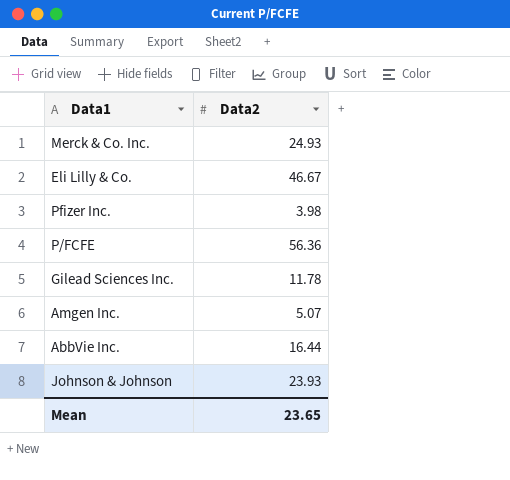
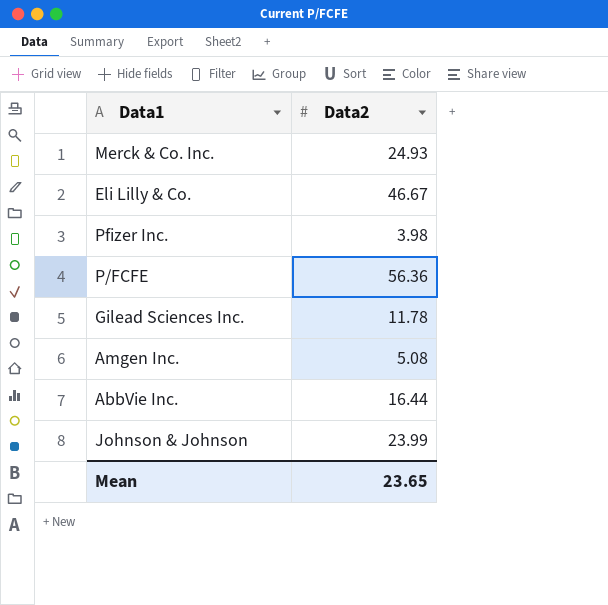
Amgen Inc. | Data2: 5.07 -> 5.08
Johnson & Johnson | Data2: 23.93 -> 23.99

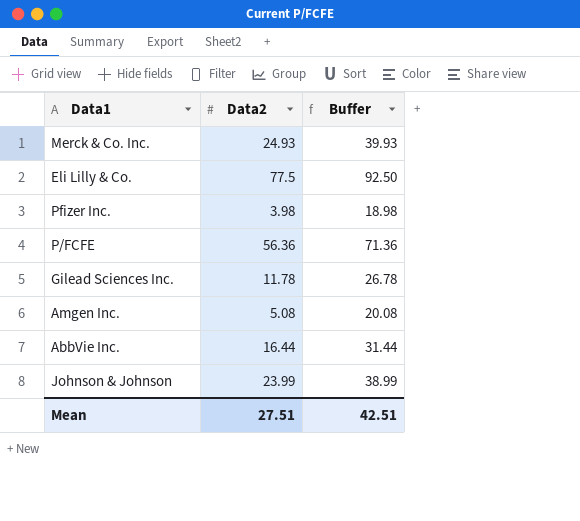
column Buffer | formula: none -> [Data2] + 15
Eli Lilly & Co. | Data2: 46.67 -> 77.5
Mean | Data2: 23.65 -> 27.51

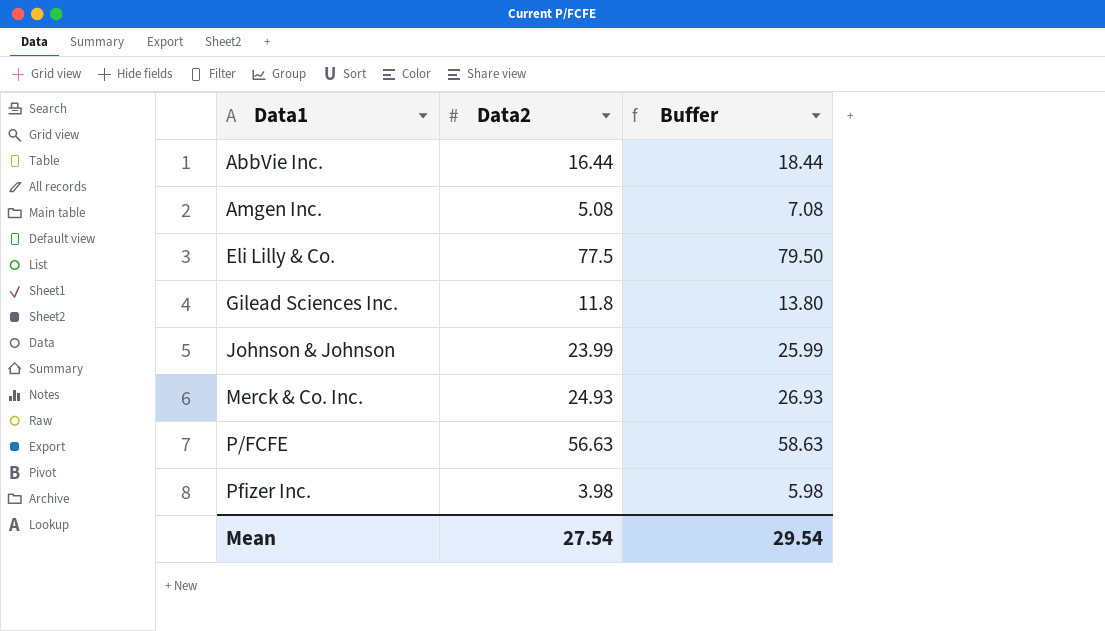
row order: none -> Data1 ascending
column Buffer | formula: [Data2] + 15 -> [Data2] + 2
Gilead Sciences Inc. | Data2: 11.78 -> 11.8
P/FCFE | Data2: 56.36 -> 56.63
Mean | Data2: 27.51 -> 27.54
Mean | Buffer: 42.51 -> 29.54

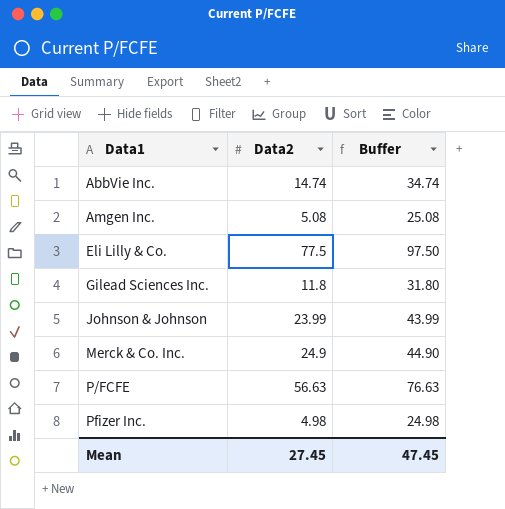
column Buffer | formula: [Data2] + 2 -> [Data2] + 20
AbbVie Inc. | Data2: 16.44 -> 14.74
Merck & Co. Inc. | Data2: 24.93 -> 24.9
Pfizer Inc. | Data2: 3.98 -> 4.98
Mean | Data2: 27.54 -> 27.45
Mean | Buffer: 29.54 -> 47.45

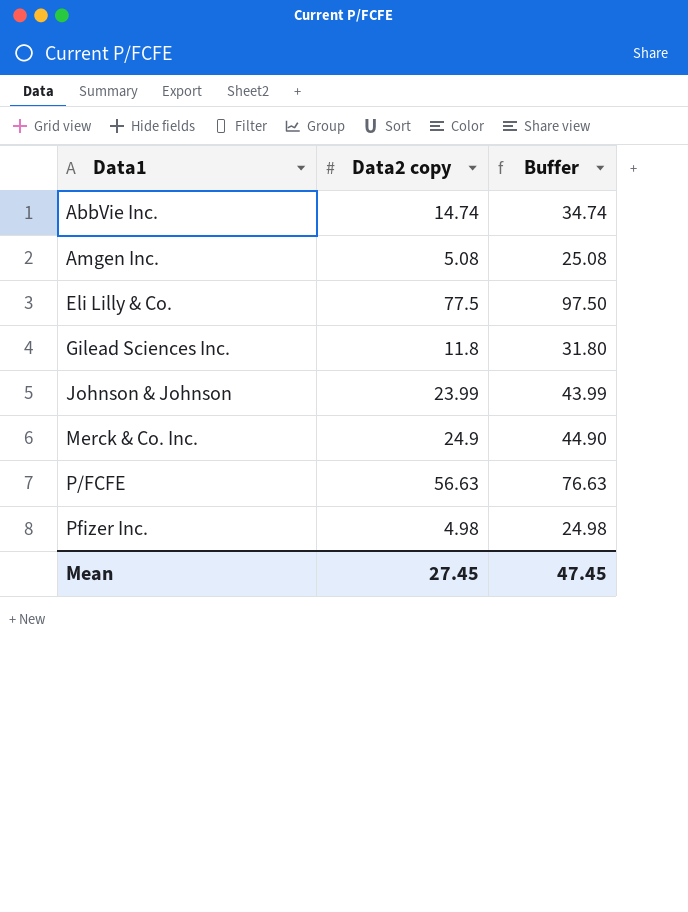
column name: Data2 -> Data2 copy

